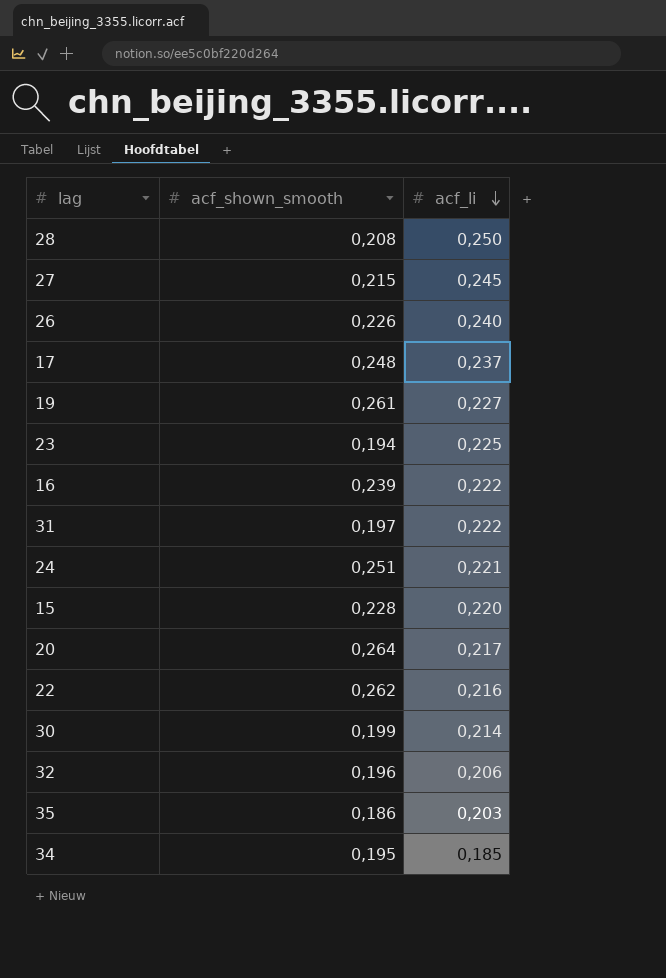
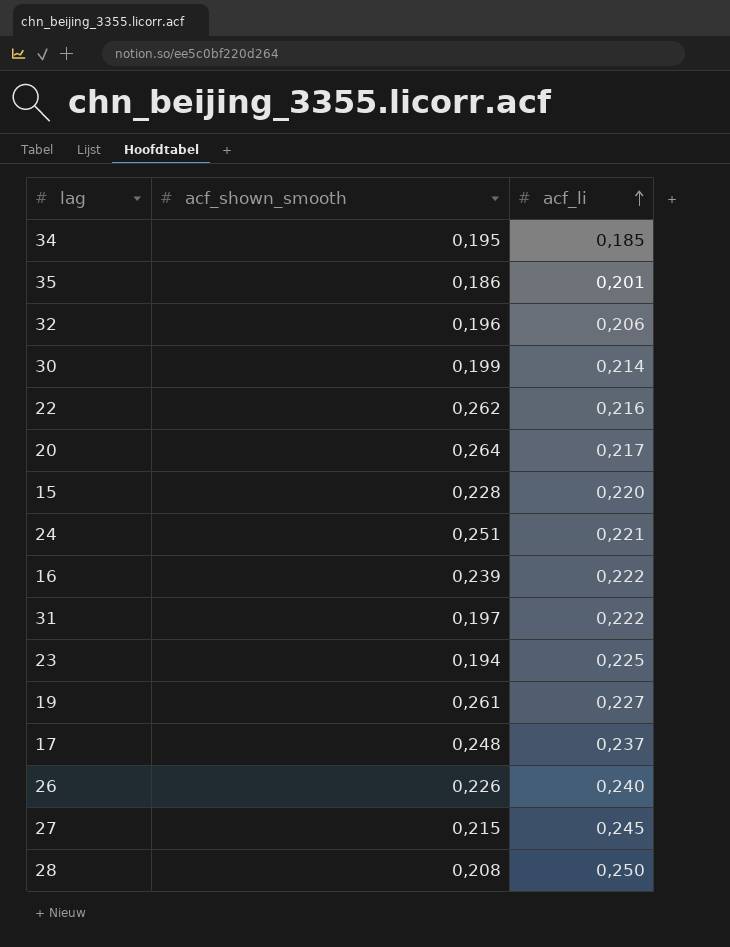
row order: acf_li descending -> acf_li ascending
35 | acf_li: 0,203 -> 0,201

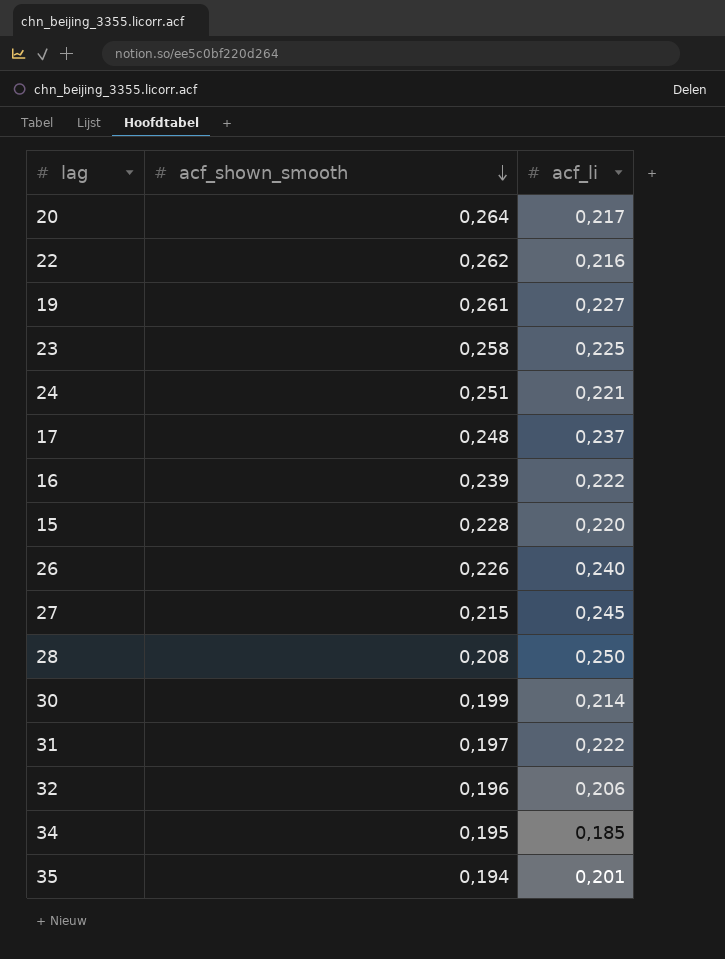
row order: acf_li ascending -> acf_shown_smooth descending
23 | acf_shown_smooth: 0,194 -> 0,258
35 | acf_shown_smooth: 0,186 -> 0,194

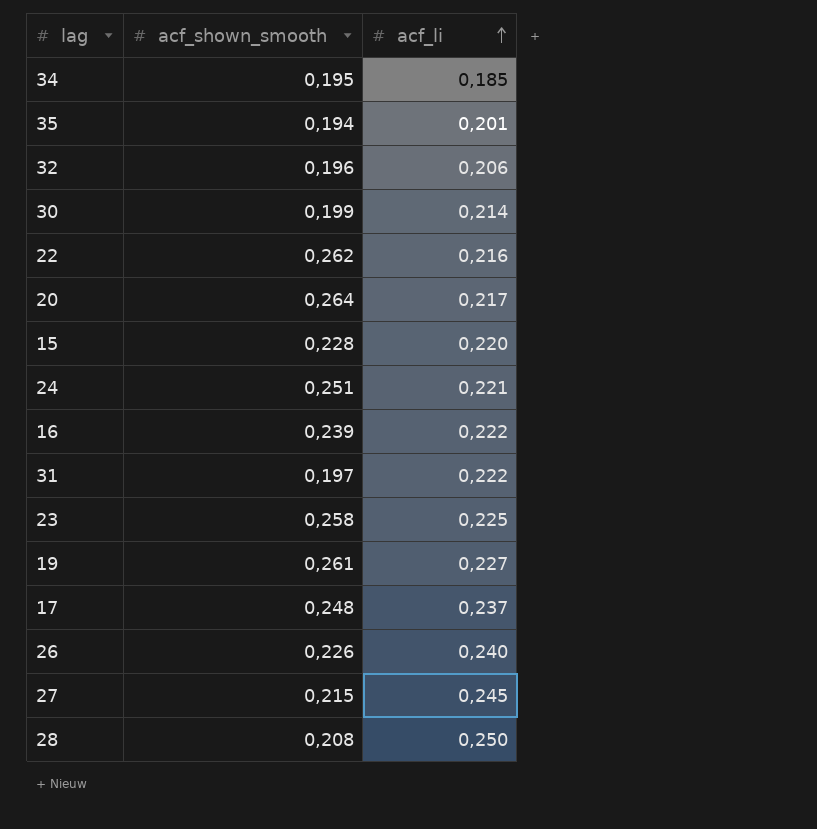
row order: acf_shown_smooth descending -> acf_li ascending

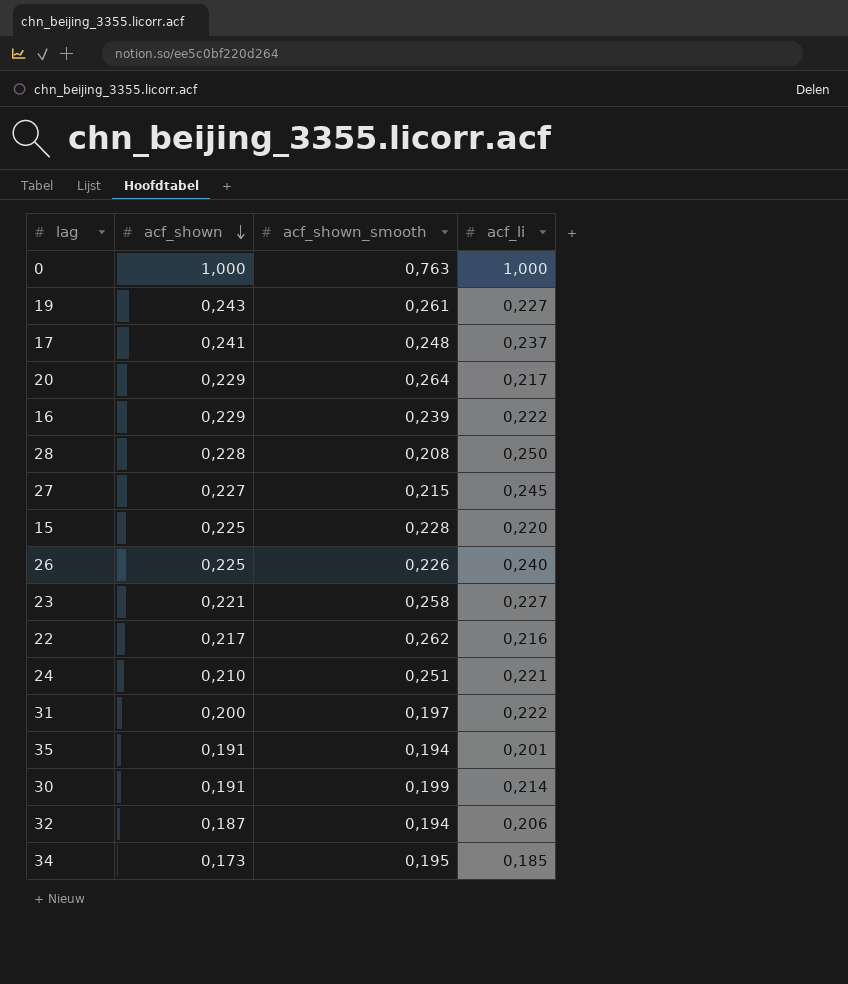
row order: acf_li ascending -> acf_shown descending
column acf_shown | position: none -> 2
row 0: none -> 1,000 | 0,763 | 1,000
23 | acf_li: 0,225 -> 0,227
32 | acf_shown_smooth: 0,196 -> 0,194

